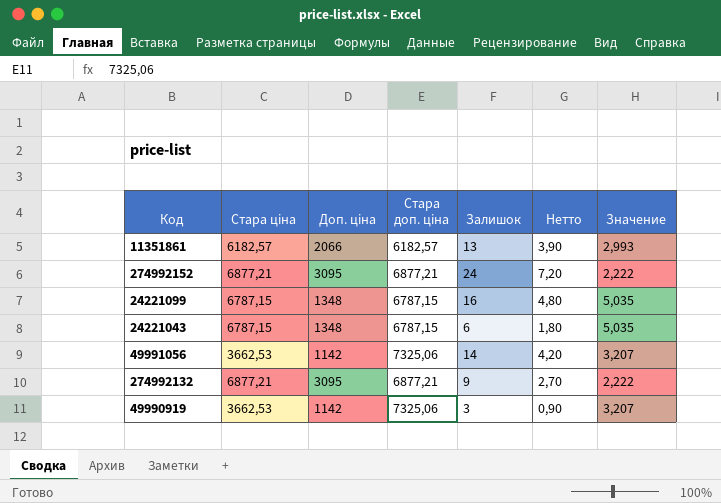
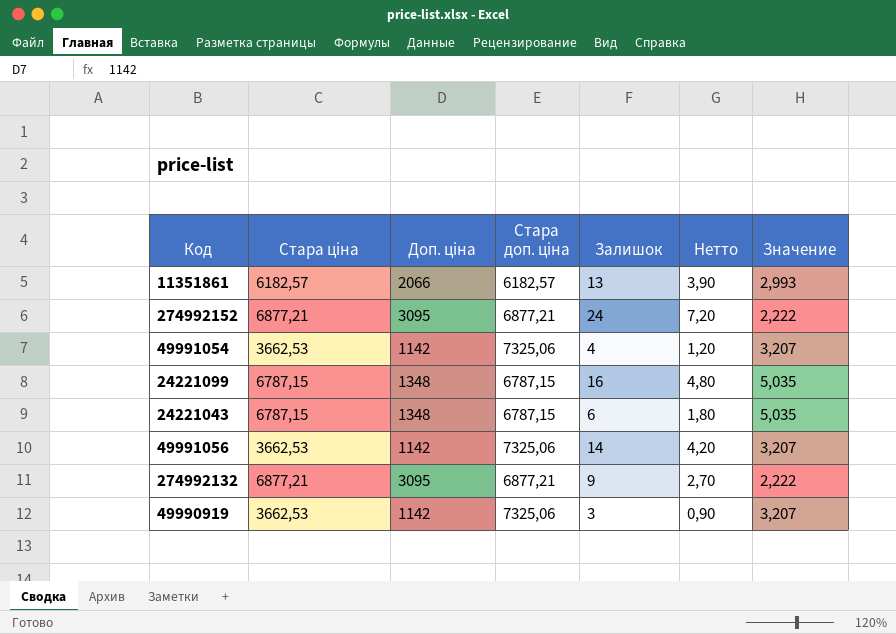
row 49991054: none -> 3662,53 | 1142 | 7325,06 | 4 | 1,20 | 3,207

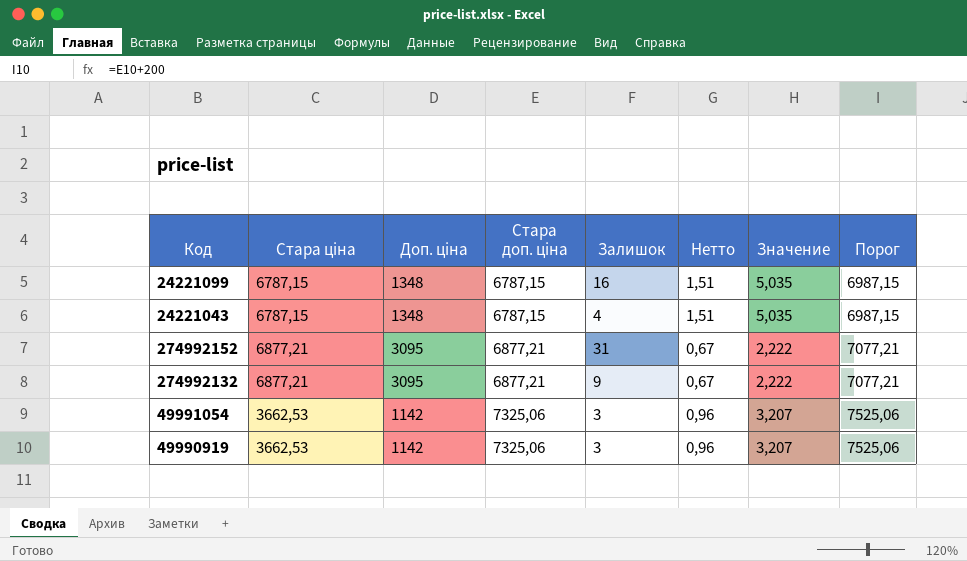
row order: none -> Стара доп. ціна ascending
column Нетто | formula: [Залишок] * 0,3 -> [Значение] * 0,3
column Порог | formula: none -> [Стара доп. ціна] + 200
row 11351861: 6182,57 | 2066 | 6182,57 | 13 | 3,90 | 2,993 -> none
row 49991056: 3662,53 | 1142 | 7325,06 | 14 | 4,20 | 3,207 -> none
24221043 | Залишок: 6 -> 4
274992152 | Залишок: 24 -> 31
49991054 | Залишок: 4 -> 3

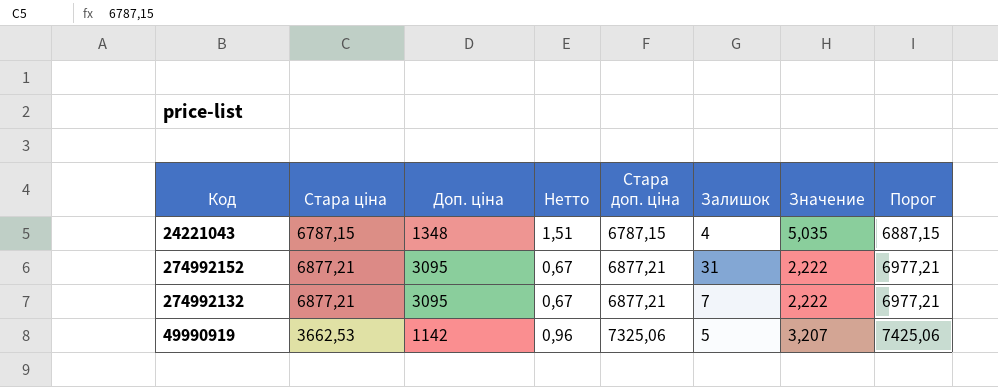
column Нетто | position: 6 -> 4
column Порог | formula: [Стара доп. ціна] + 200 -> [Стара доп. ціна] + 100
row 24221099: 6787,15 | 1348 | 6787,15 | 16 | 1,51 | 5,035 | 6987,15 -> none
row 49991054: 3662,53 | 1142 | 7325,06 | 3 | 0,96 | 3,207 | 7525,06 -> none
274992132 | Залишок: 9 -> 7
49990919 | Залишок: 3 -> 5

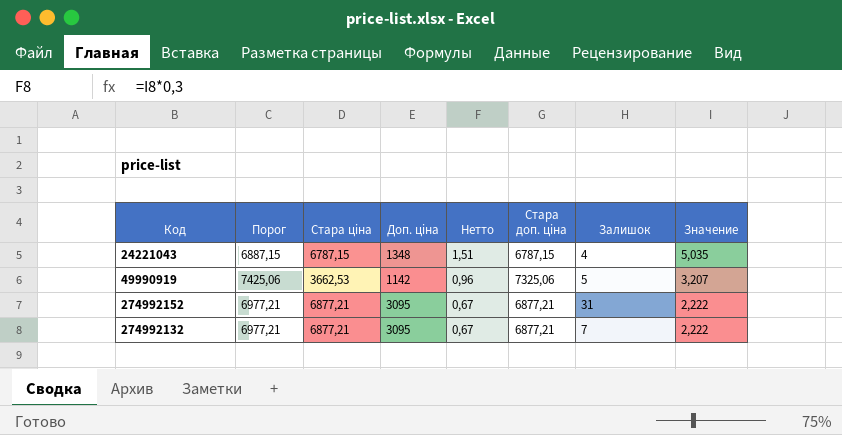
row order: Стара доп. ціна ascending -> Нетто descending
column Порог | position: 8 -> 2

